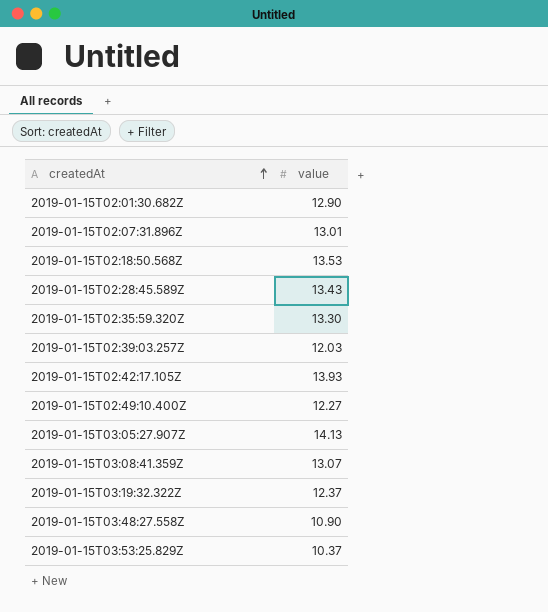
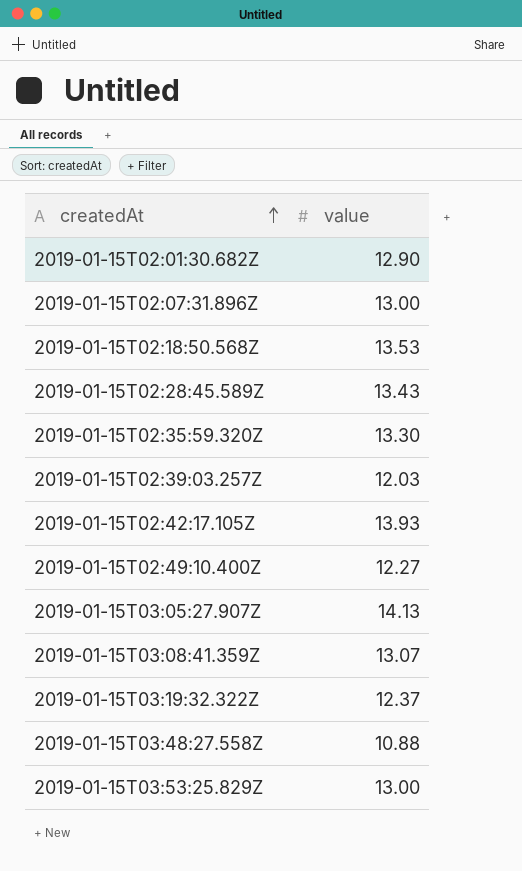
2019-01-15T02:07:31.896Z | value: 13.01 -> 13.00
2019-01-15T03:48:27.558Z | value: 10.90 -> 10.88
2019-01-15T03:53:25.829Z | value: 10.37 -> 13.00

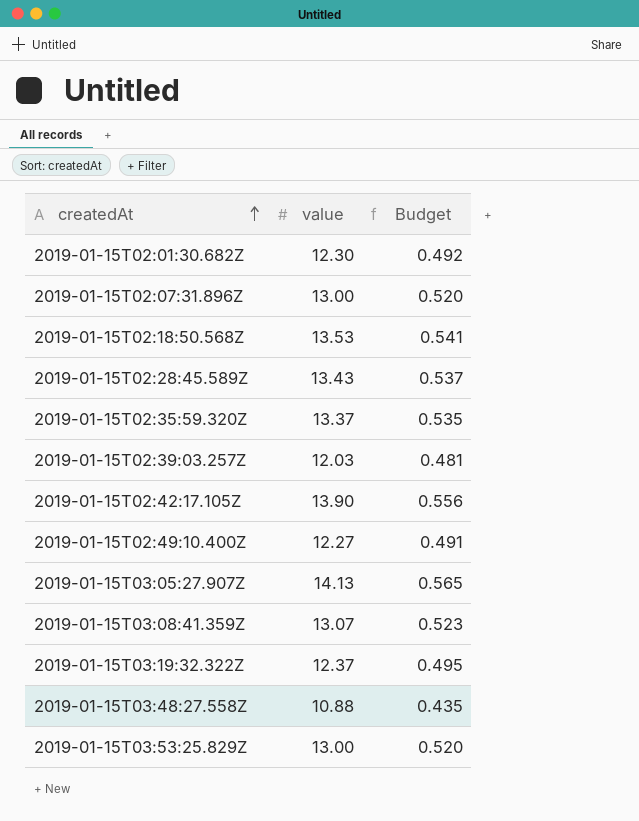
column Budget | formula: none -> [value] * 0.04
2019-01-15T02:01:30.682Z | value: 12.90 -> 12.30
2019-01-15T02:35:59.320Z | value: 13.30 -> 13.37
2019-01-15T02:42:17.105Z | value: 13.93 -> 13.90

